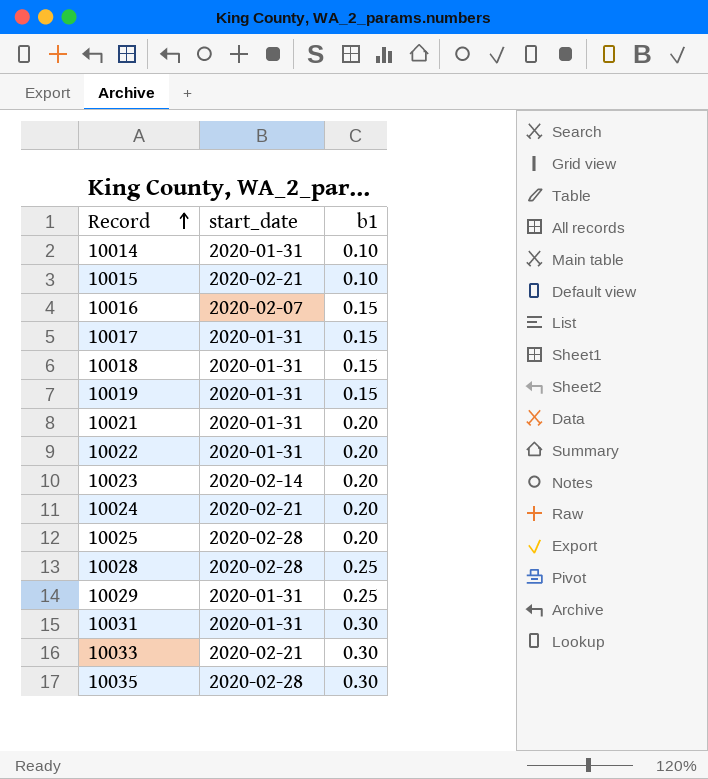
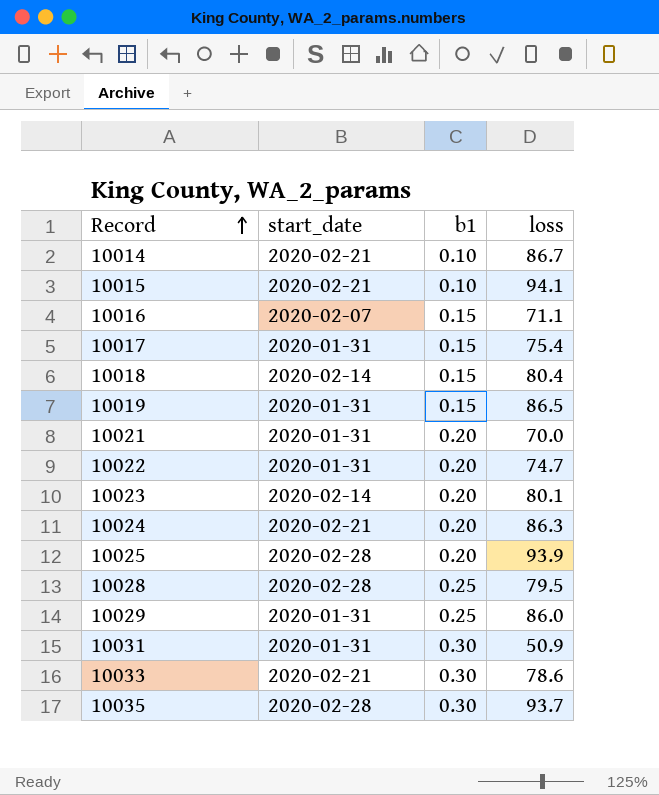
column loss | position: none -> 4
10014 | start_date: 2020-01-31 -> 2020-02-21
10018 | start_date: 2020-01-31 -> 2020-02-14

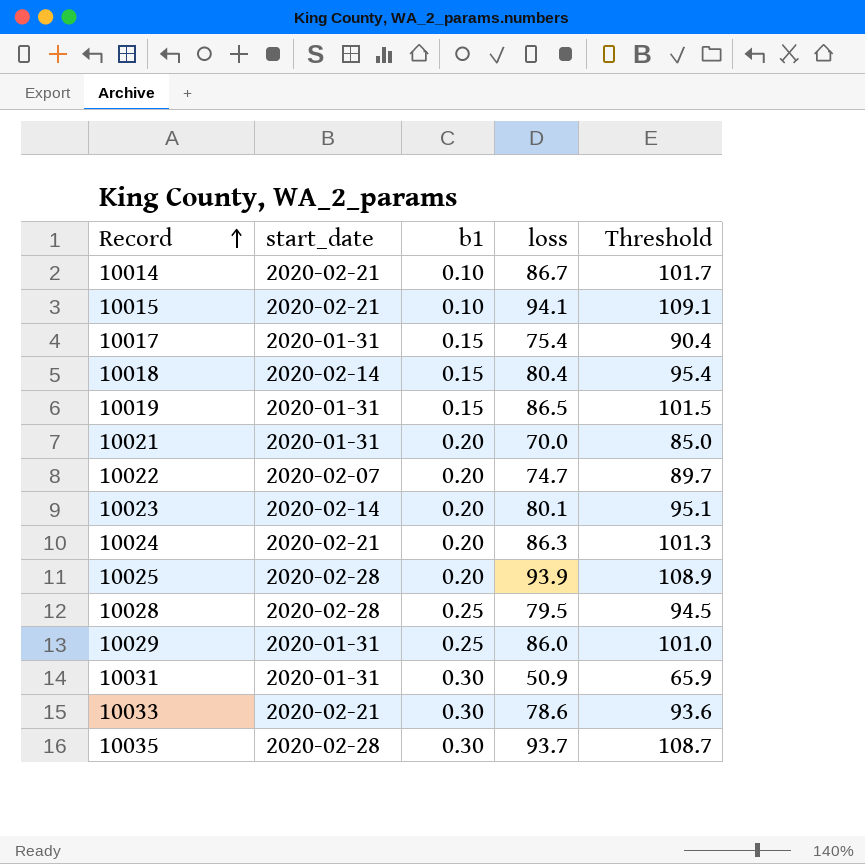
column Threshold | formula: none -> [loss] + 15
row 10016: 2020-02-07 | 0.15 | 71.1 -> none
10022 | start_date: 2020-01-31 -> 2020-02-07

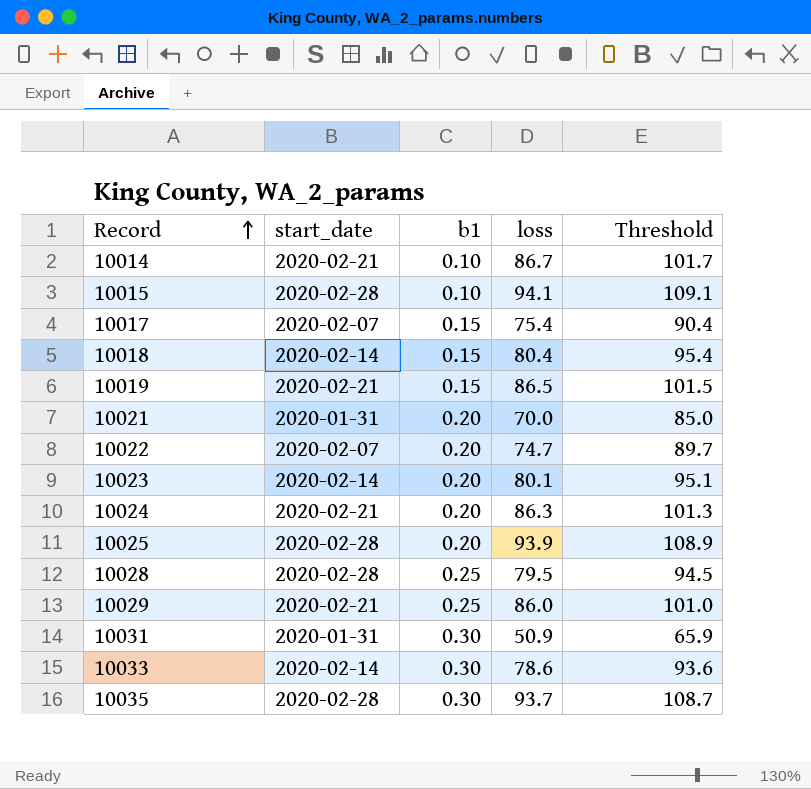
10015 | start_date: 2020-02-21 -> 2020-02-28
10017 | start_date: 2020-01-31 -> 2020-02-07
10019 | start_date: 2020-01-31 -> 2020-02-21
10029 | start_date: 2020-01-31 -> 2020-02-21
10033 | start_date: 2020-02-21 -> 2020-02-14

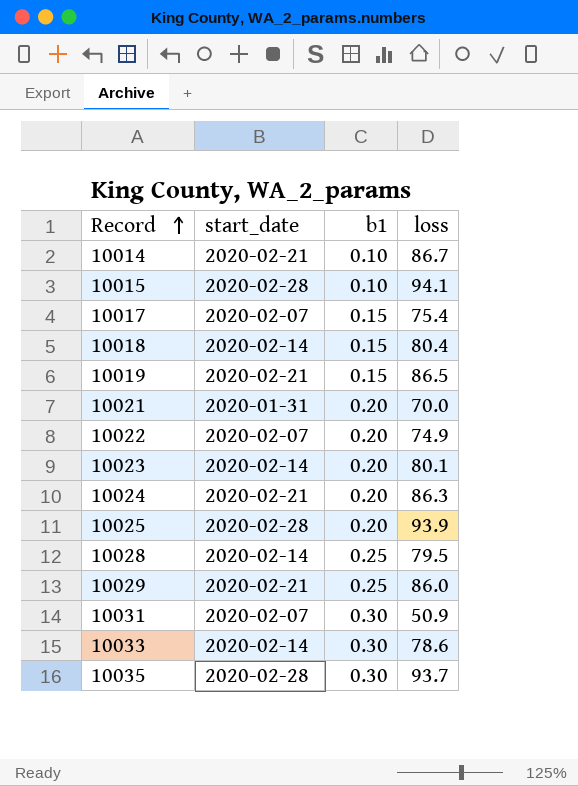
column Threshold | formula: [loss] + 15 -> none
10022 | loss: 74.7 -> 74.9
10028 | start_date: 2020-02-28 -> 2020-02-14
10031 | start_date: 2020-01-31 -> 2020-02-07

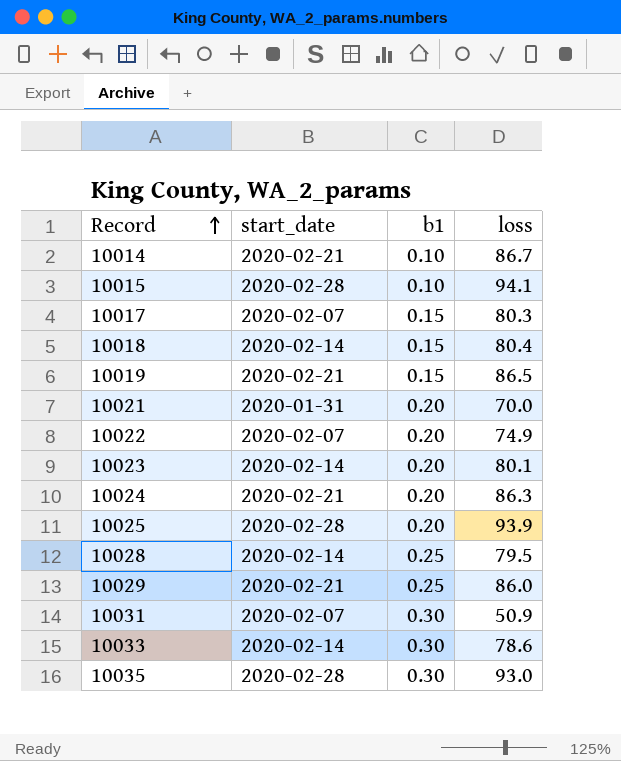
10017 | loss: 75.4 -> 80.3
10035 | loss: 93.7 -> 93.0

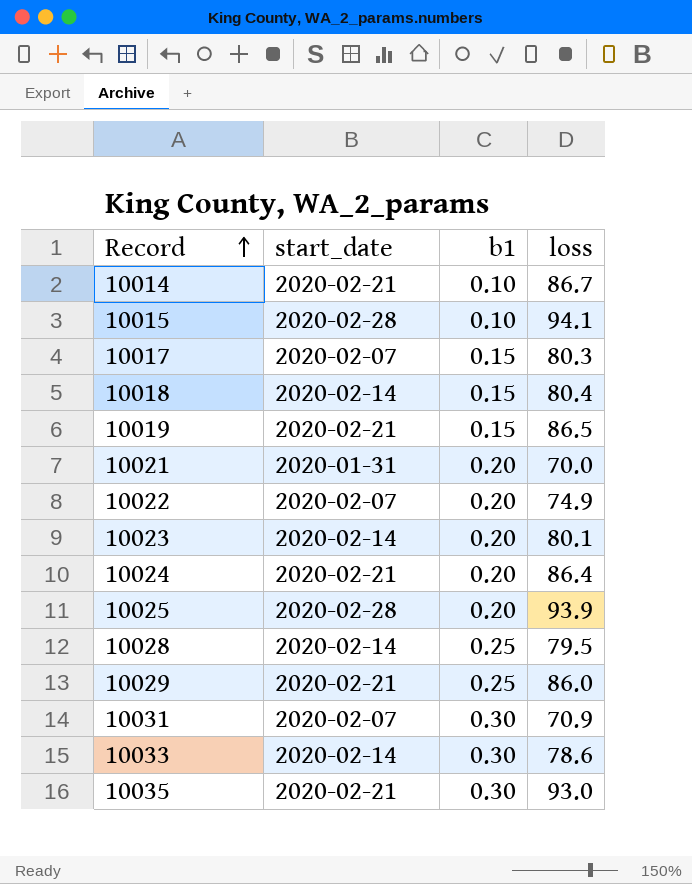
10024 | loss: 86.3 -> 86.4
10031 | loss: 50.9 -> 70.9
10035 | start_date: 2020-02-28 -> 2020-02-21

